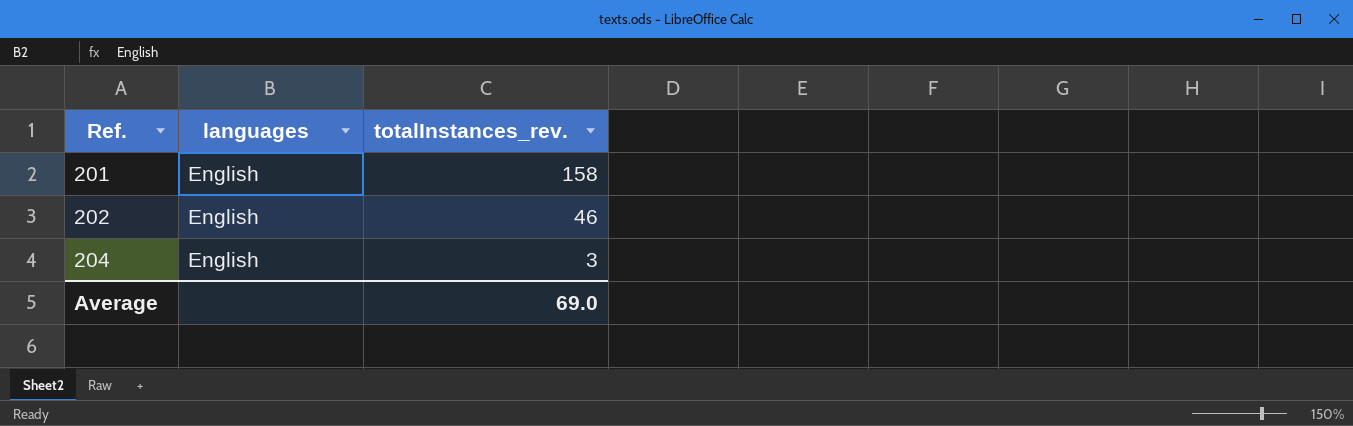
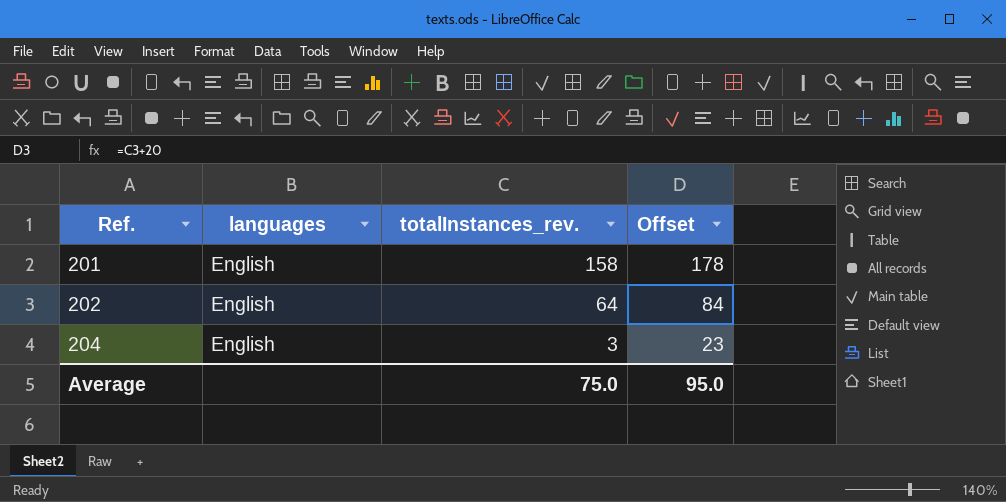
column Offset | formula: none -> [totalInstances_rev.] + 20
202 | totalInstances_rev.: 46 -> 64
Average | totalInstances_rev.: 69.0 -> 75.0

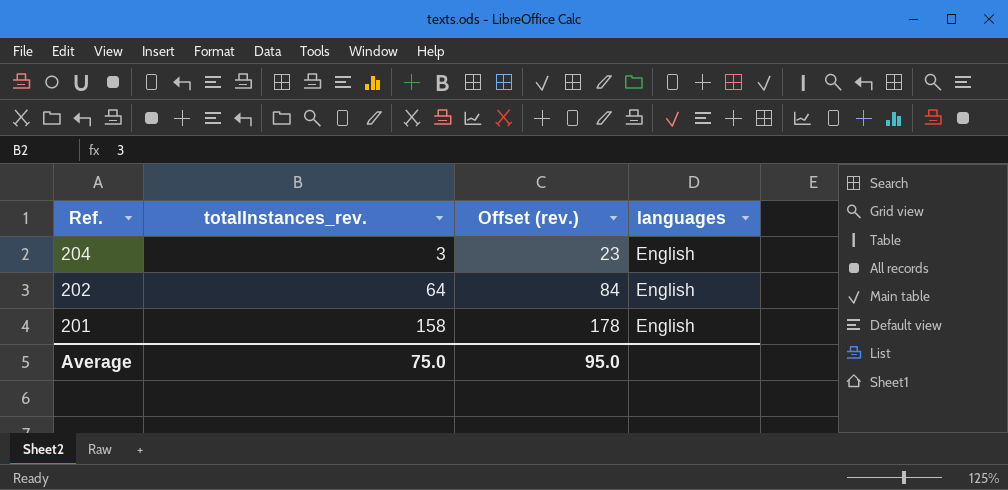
row order: Ref. ascending -> Ref. descending
column name: Offset -> Offset (rev.)
column languages | position: 2 -> 4

